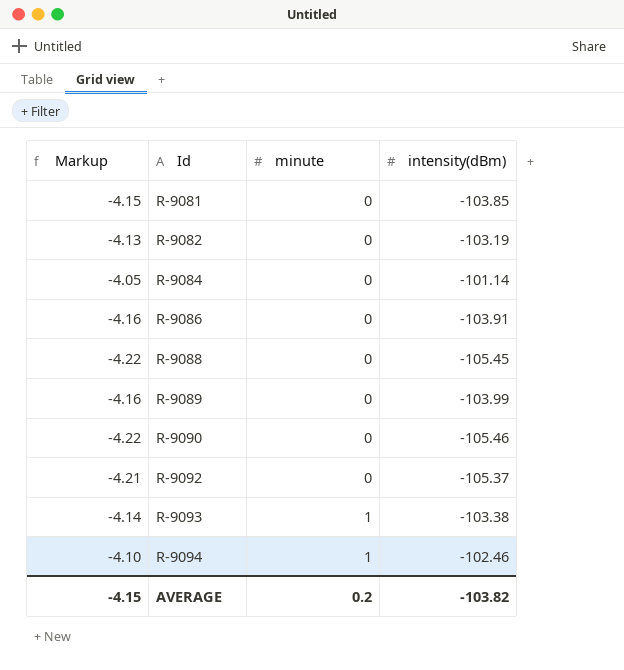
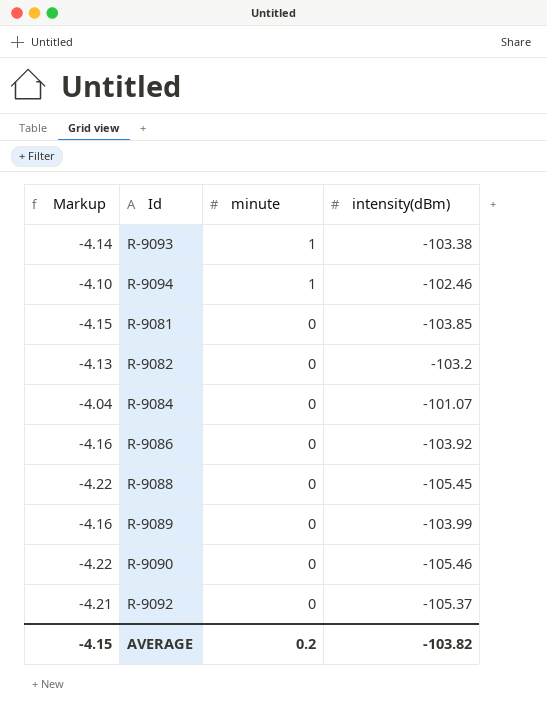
row order: Id ascending -> minute descending
R-9082 | intensity(dBm): -103.19 -> -103.2
R-9084 | Markup: -4.05 -> -4.04
R-9084 | intensity(dBm): -101.14 -> -101.07
R-9086 | intensity(dBm): -103.91 -> -103.92

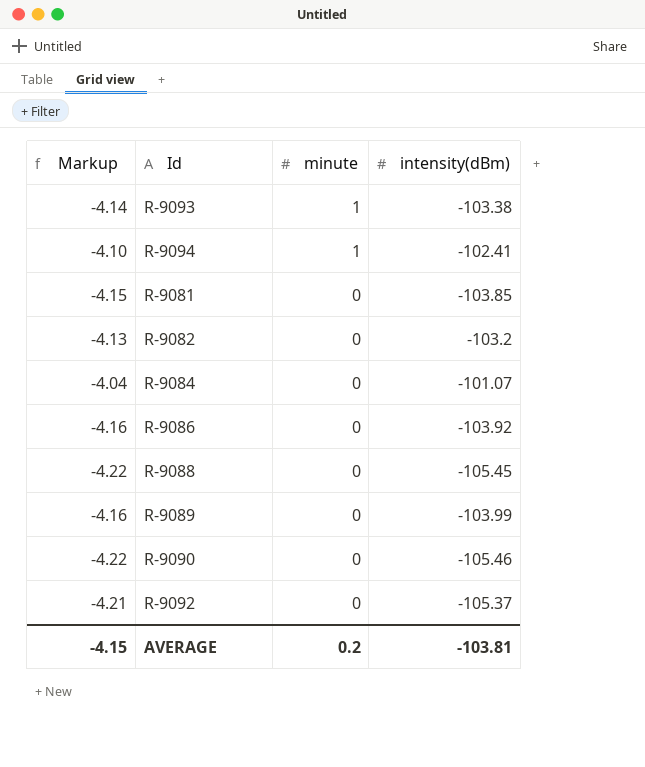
R-9094 | intensity(dBm): -102.46 -> -102.41
AVERAGE | intensity(dBm): -103.82 -> -103.81

